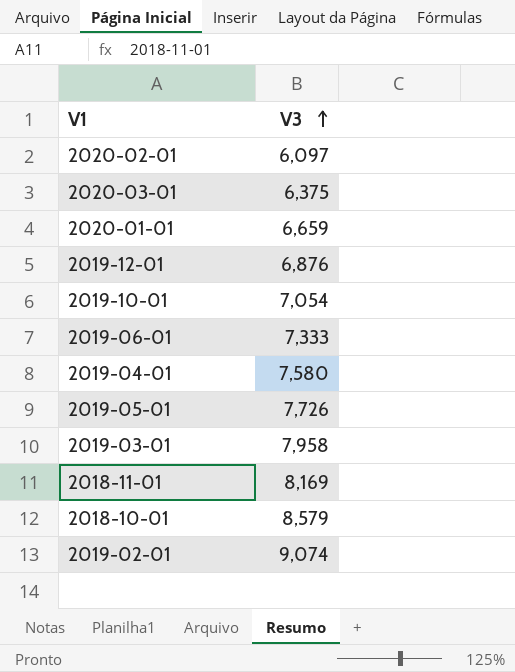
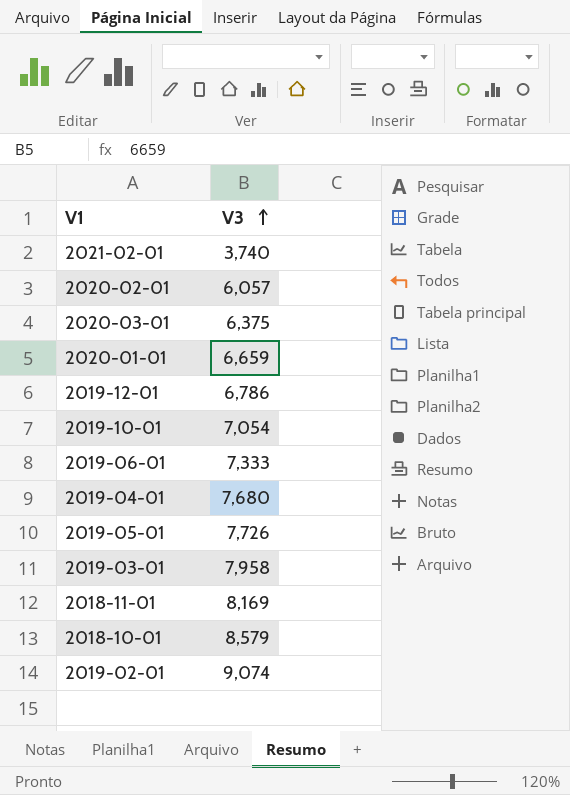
row 2021-02-01: none -> 3,740
2020-02-01 | V3: 6,097 -> 6,057
2019-12-01 | V3: 6,876 -> 6,786
2019-04-01 | V3: 7,580 -> 7,680

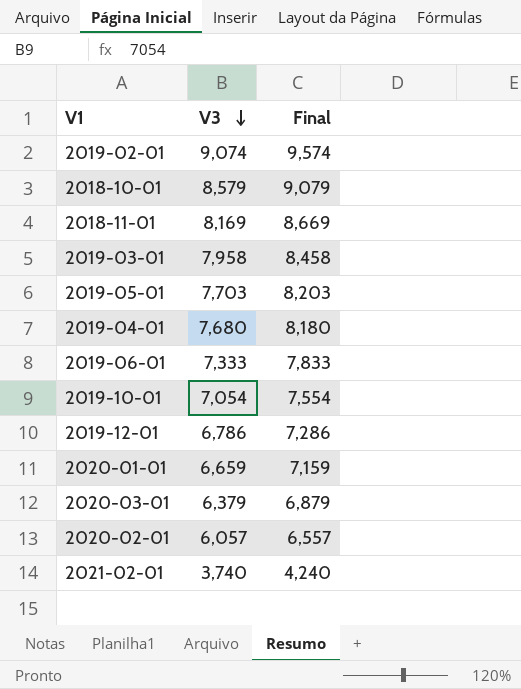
row order: V3 ascending -> V3 descending
column Final | formula: none -> [V3] + 500
2019-05-01 | V3: 7,726 -> 7,703
2020-03-01 | V3: 6,375 -> 6,379

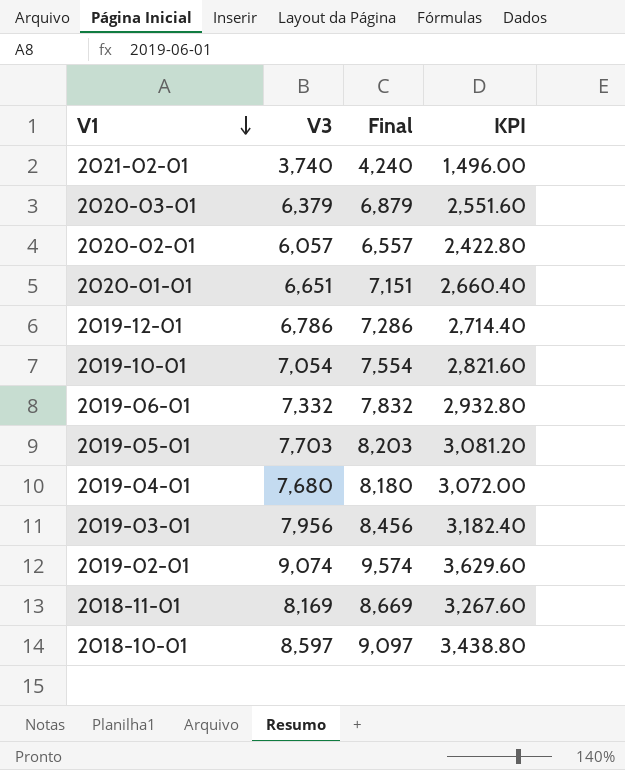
row order: V3 descending -> V1 descending
column KPI | formula: none -> [V3] * 0.4
2020-01-01 | V3: 6,659 -> 6,651
2020-01-01 | Final: 7,159 -> 7,151
2019-06-01 | V3: 7,333 -> 7,332
2019-06-01 | Final: 7,833 -> 7,832
2019-03-01 | V3: 7,958 -> 7,956
2019-03-01 | Final: 8,458 -> 8,456
2018-10-01 | V3: 8,579 -> 8,597
2018-10-01 | Final: 9,079 -> 9,097

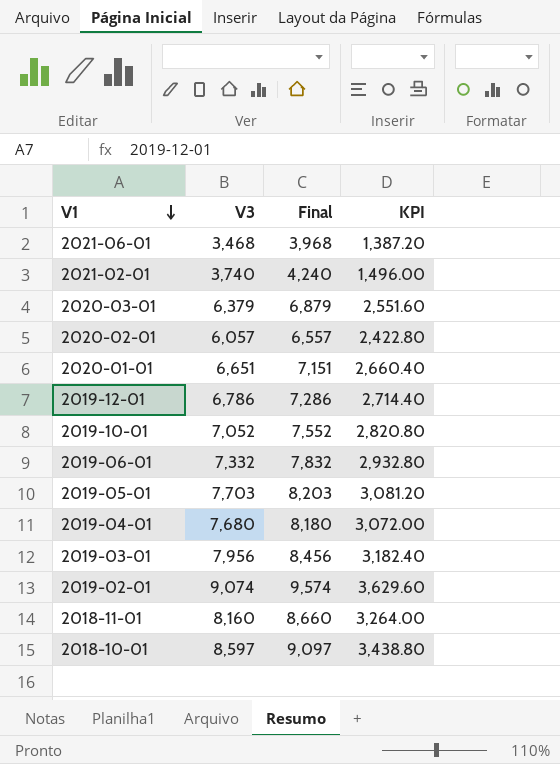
row 2021-06-01: none -> 3,468 | 3,968 | 1,387.20
2019-10-01 | V3: 7,054 -> 7,052
2019-10-01 | Final: 7,554 -> 7,552
2019-10-01 | KPI: 2,821.60 -> 2,820.80
2018-11-01 | V3: 8,169 -> 8,160
2018-11-01 | Final: 8,669 -> 8,660
2018-11-01 | KPI: 3,267.60 -> 3,264.00

